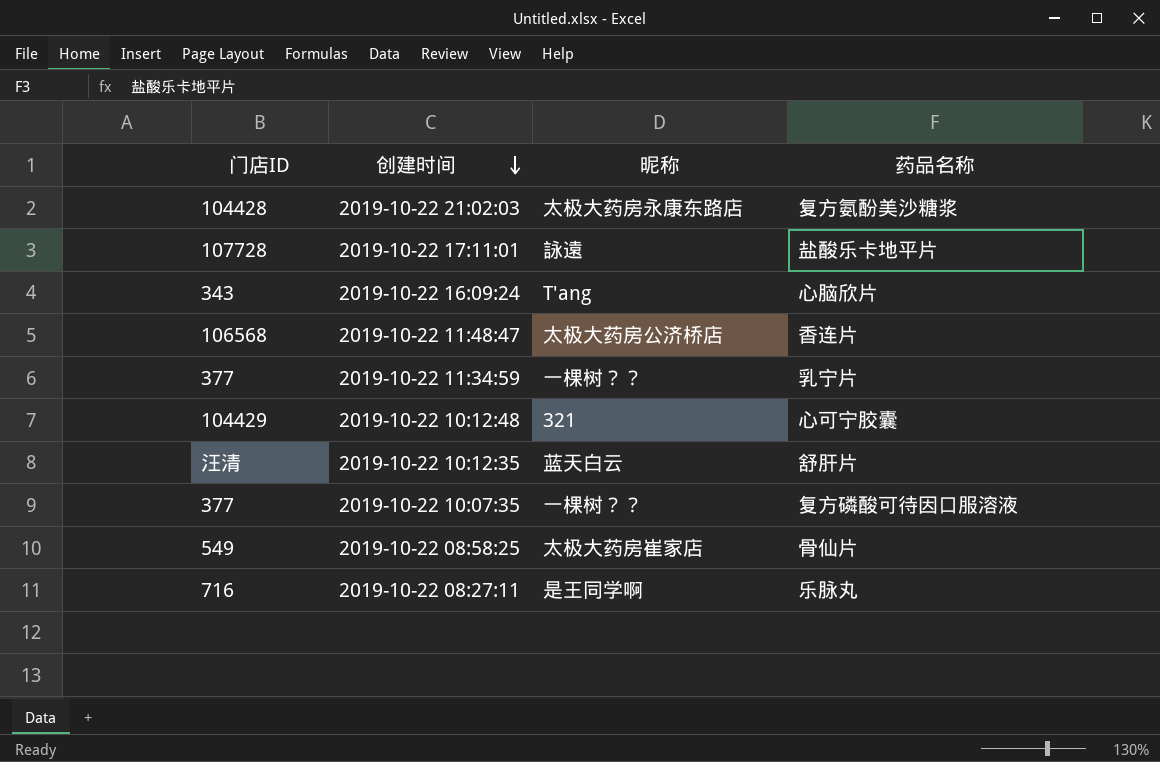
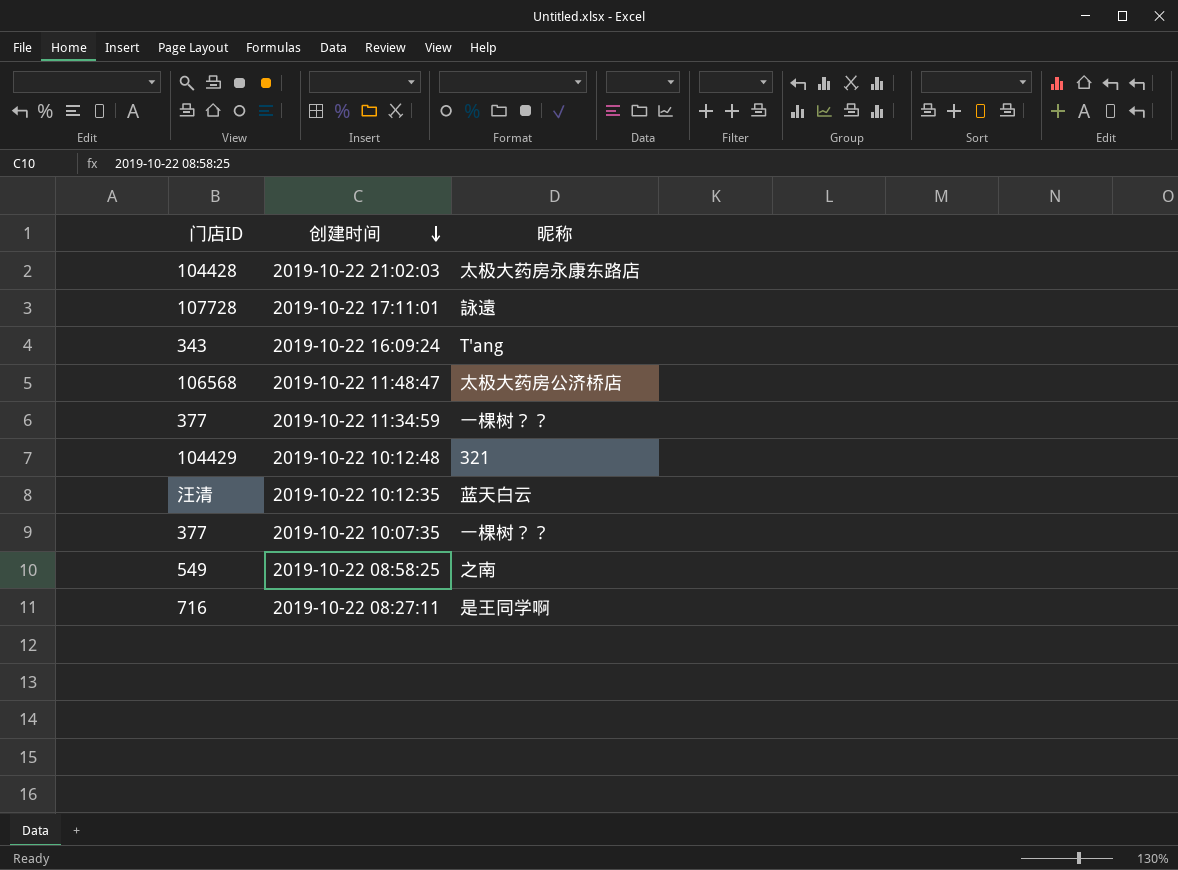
column 药品名称 | position: 4 -> none
2019-10-22 08:58:25 | 昵称: 太极大药房崔家店 -> 之南

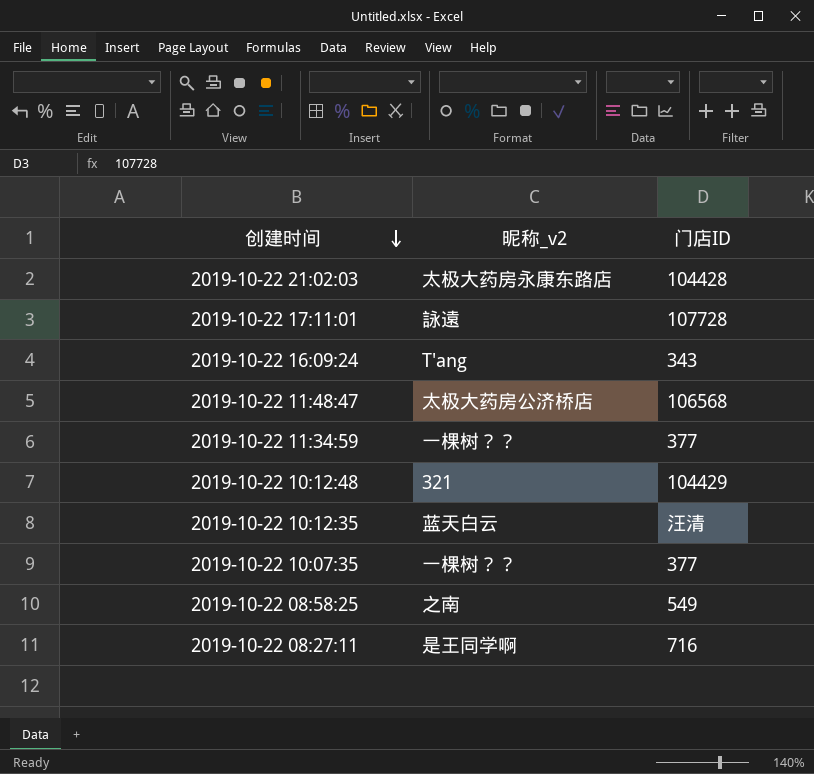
column name: 昵称 -> 昵称_v2
column 门店ID | position: 1 -> 3

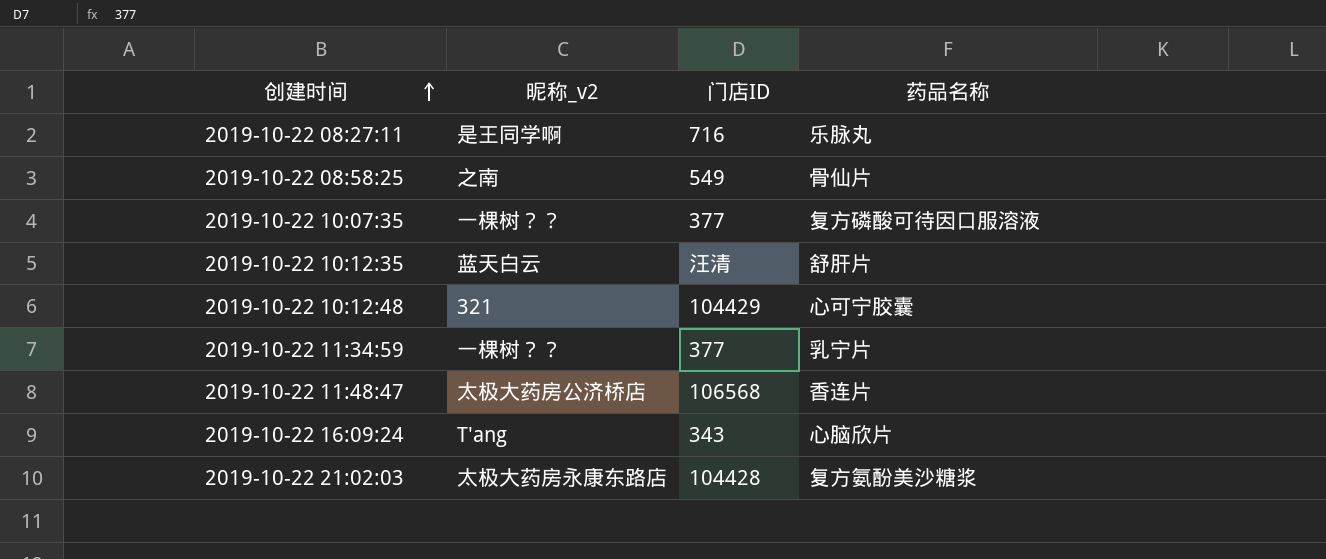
row order: 创建时间 descending -> 创建时间 ascending
column 药品名称 | position: none -> 4
row 2019-10-22 17:11:01: 詠遠 | 107728 -> none

